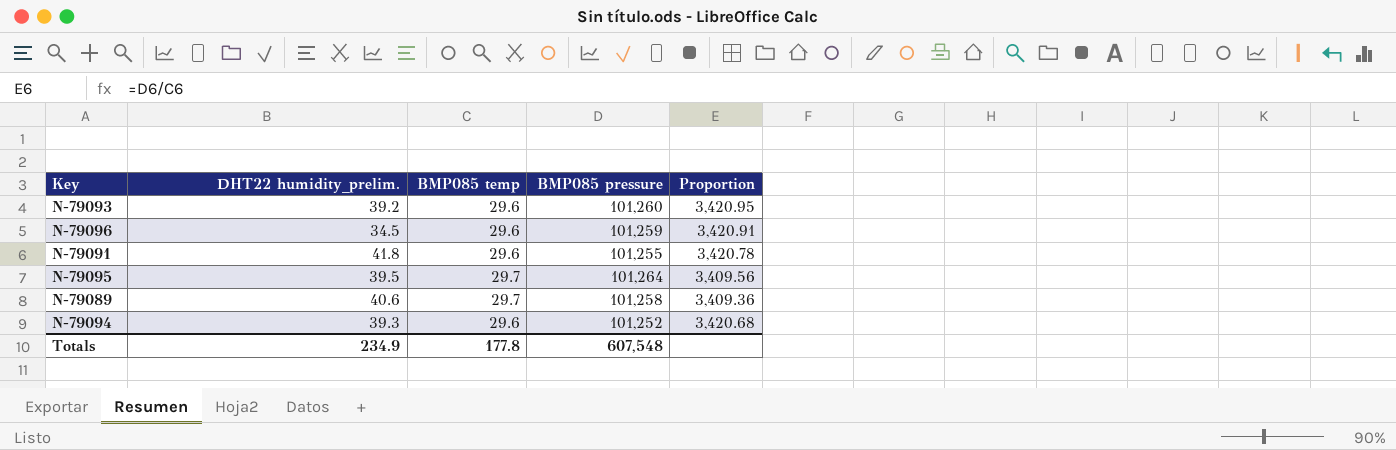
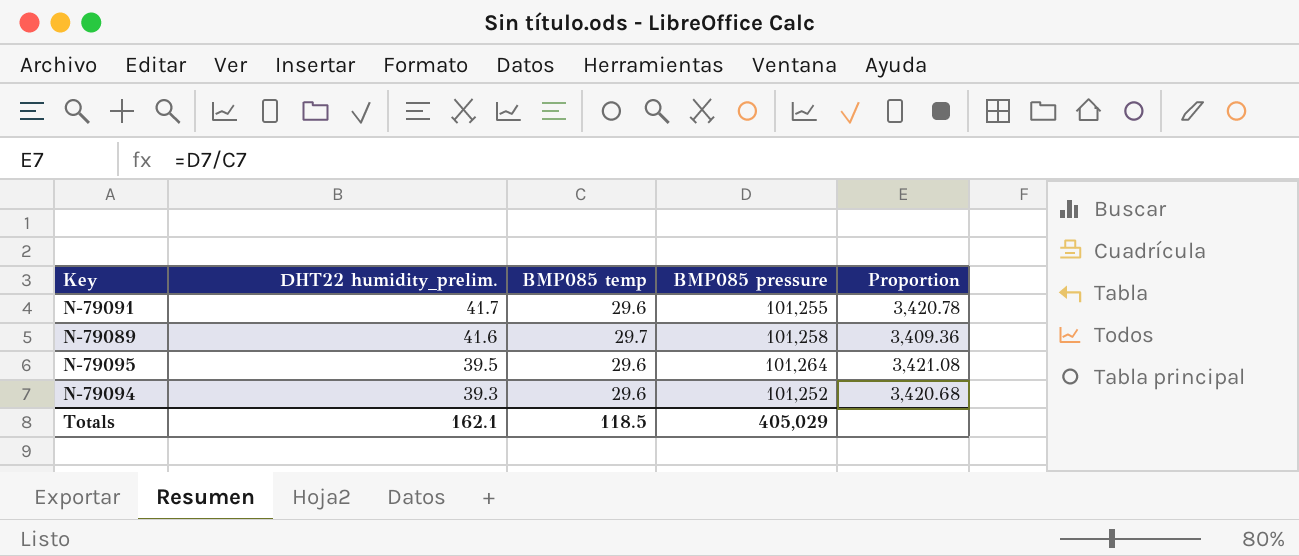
row order: none -> DHT22 humidity_prelim. descending
row N-79093: 39.2 | 29.6 | 101,260 | 3,420.95 -> none
row N-79096: 34.5 | 29.6 | 101,259 | 3,420.91 -> none
N-79091 | DHT22 humidity_prelim.: 41.8 -> 41.7
N-79089 | DHT22 humidity_prelim.: 40.6 -> 41.6
N-79095 | BMP085 temp: 29.7 -> 29.6
N-79095 | Proportion: 3,409.56 -> 3,421.08
Totals | DHT22 humidity_prelim.: 234.9 -> 162.1
Totals | BMP085 temp: 177.8 -> 118.5
Totals | BMP085 pressure: 607,548 -> 405,029

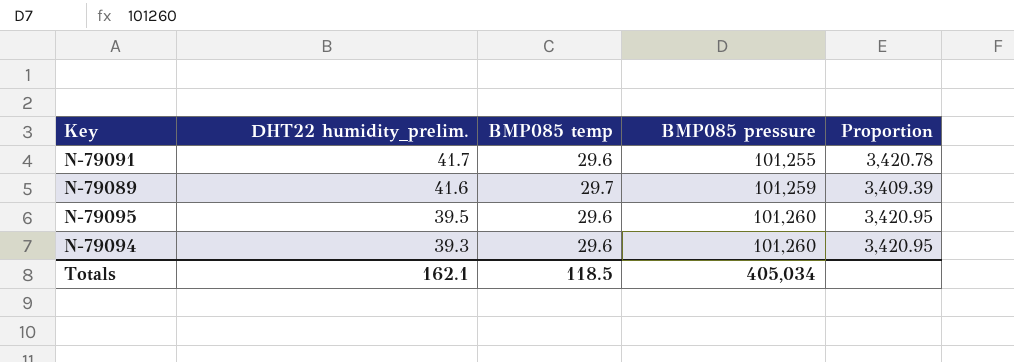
N-79089 | BMP085 pressure: 101,258 -> 101,259
N-79089 | Proportion: 3,409.36 -> 3,409.39
N-79095 | BMP085 pressure: 101,264 -> 101,260
N-79095 | Proportion: 3,421.08 -> 3,420.95
N-79094 | BMP085 pressure: 101,252 -> 101,260
N-79094 | Proportion: 3,420.68 -> 3,420.95
Totals | BMP085 pressure: 405,029 -> 405,034

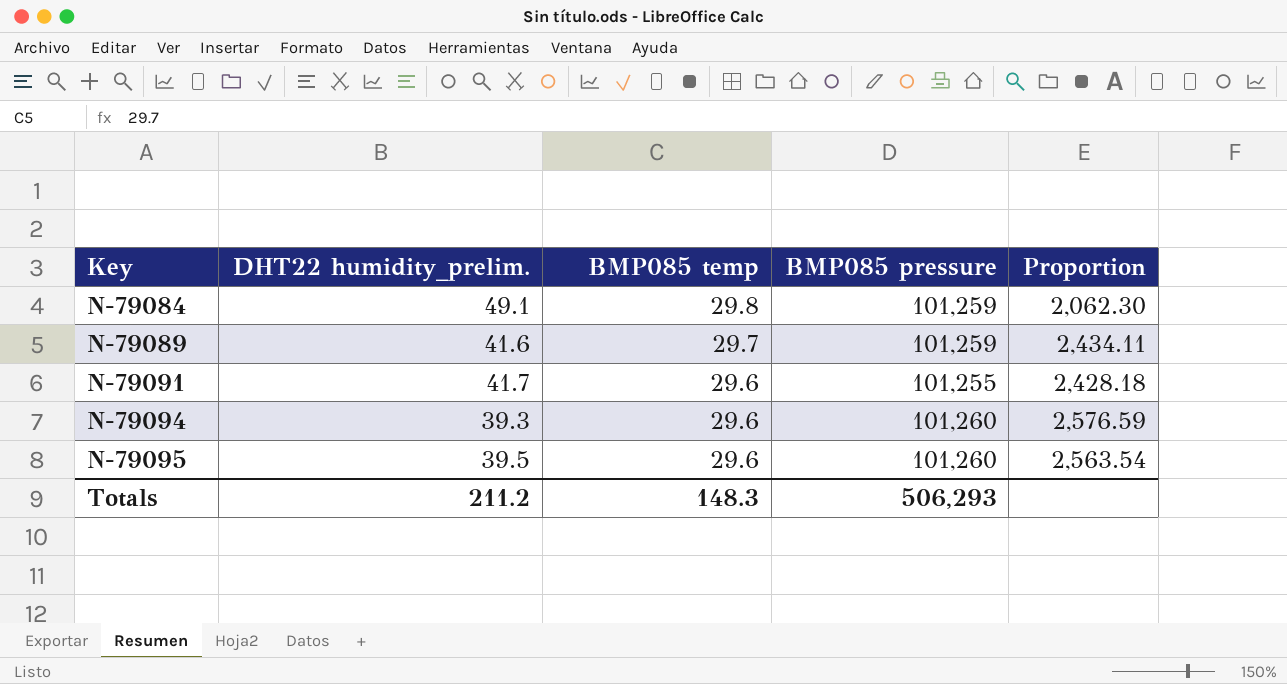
row order: DHT22 humidity_prelim. descending -> Key ascending
column Proportion | formula: [BMP085 pressure] / [BMP085 temp] -> [BMP085 pressure] / [DHT22 humidity_prelim.]
row N-79084: none -> 49.1 | 29.8 | 101,259 | 2,062.30
Totals | DHT22 humidity_prelim.: 162.1 -> 211.2
Totals | BMP085 temp: 118.5 -> 148.3
Totals | BMP085 pressure: 405,034 -> 506,293

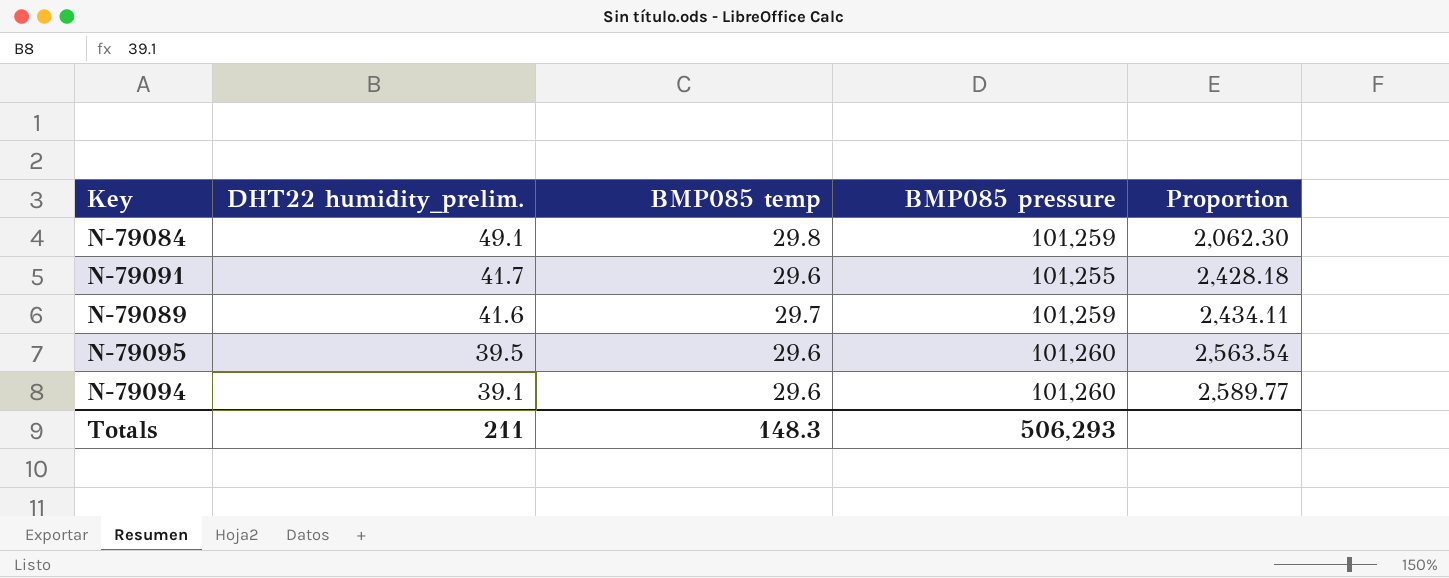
row order: Key ascending -> DHT22 humidity_prelim. descending
N-79094 | DHT22 humidity_prelim.: 39.3 -> 39.1
N-79094 | Proportion: 2,576.59 -> 2,589.77
Totals | DHT22 humidity_prelim.: 211.2 -> 211

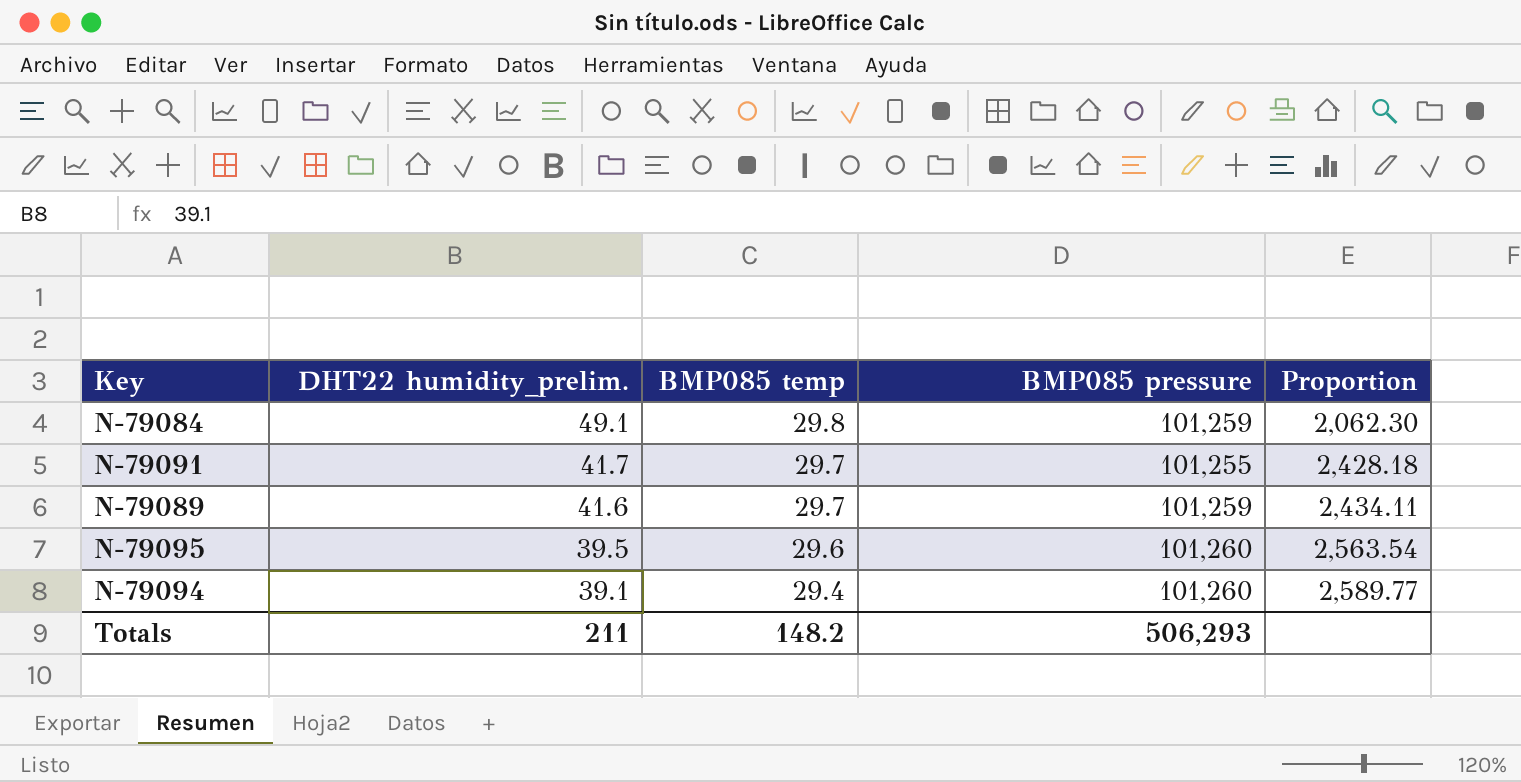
N-79091 | BMP085 temp: 29.6 -> 29.7
N-79094 | BMP085 temp: 29.6 -> 29.4
Totals | BMP085 temp: 148.3 -> 148.2

